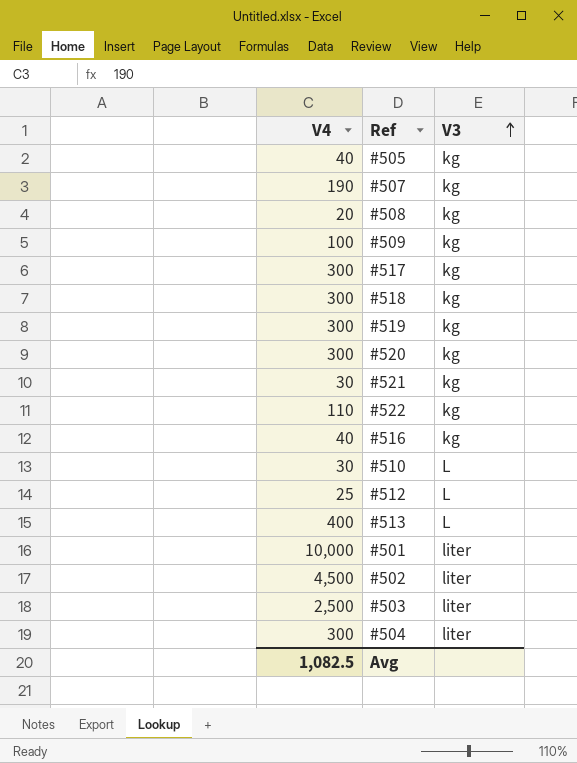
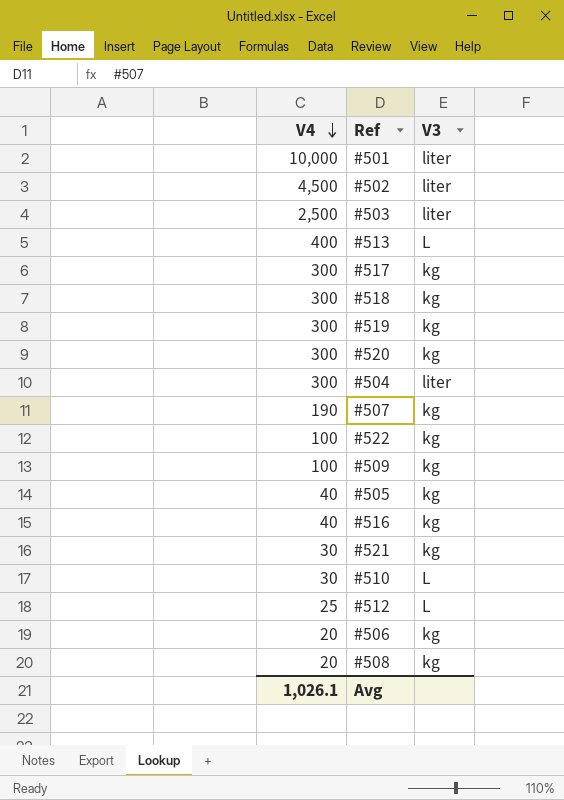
row order: V3 ascending -> V4 descending
#522 | V4: 110 -> 100
row #506: none -> 20 | kg
Avg | V4: 1,082.5 -> 1,026.1

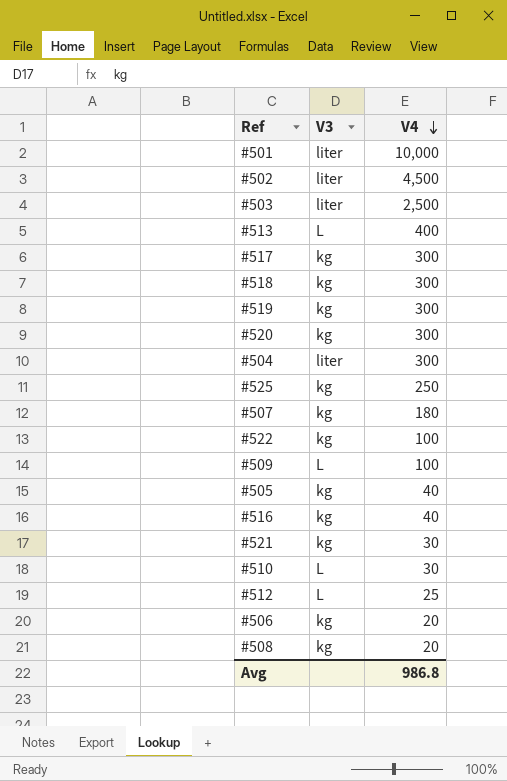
column V4 | position: 1 -> 3
row #525: none -> kg | 250
#507 | V4: 190 -> 180
#509 | V3: kg -> L
Avg | V4: 1,026.1 -> 986.8

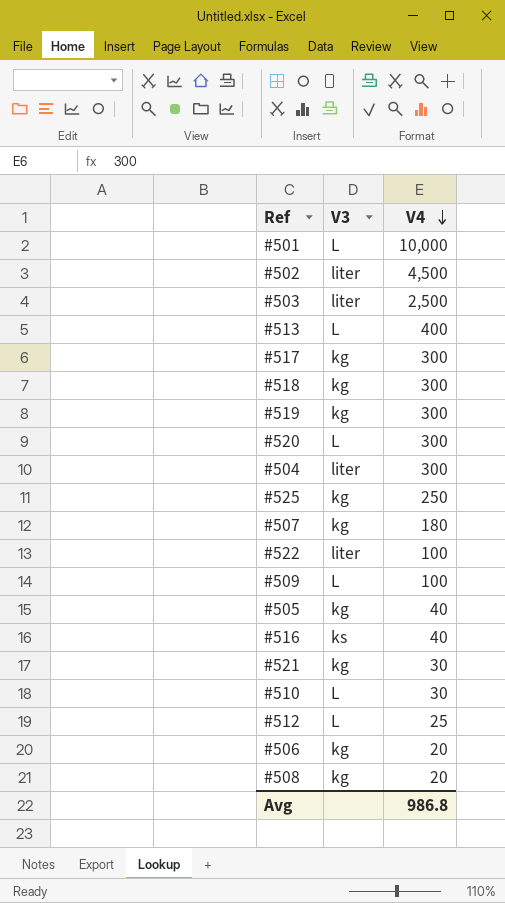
#501 | V3: liter -> L
#520 | V3: kg -> L
#522 | V3: kg -> liter
#516 | V3: kg -> ks

